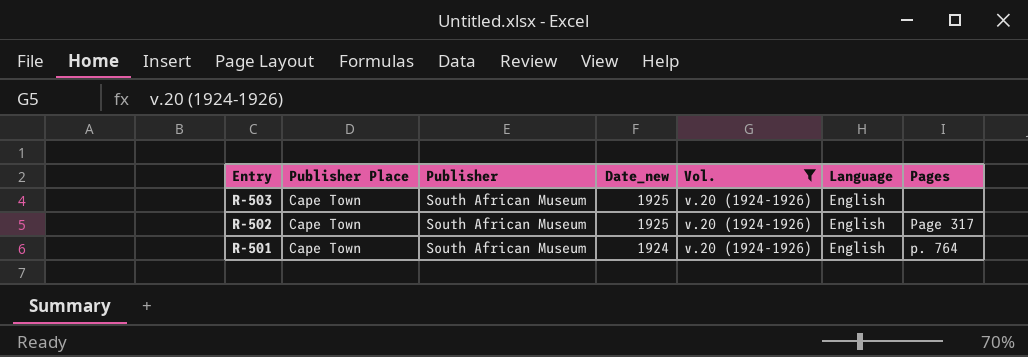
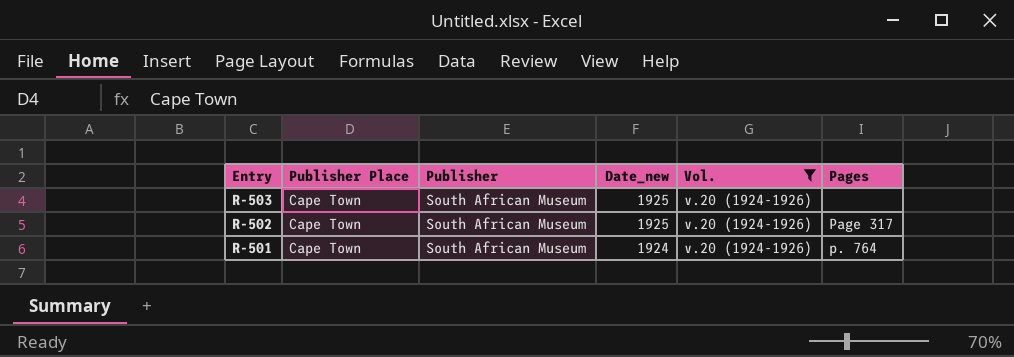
column Language | position: 6 -> none

